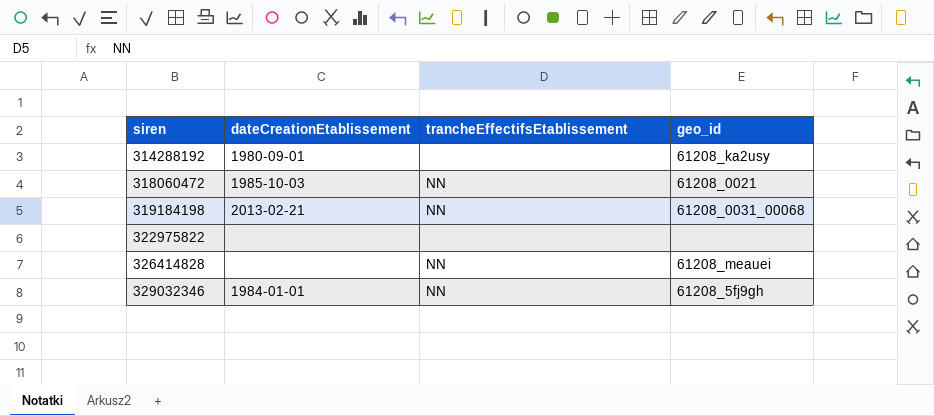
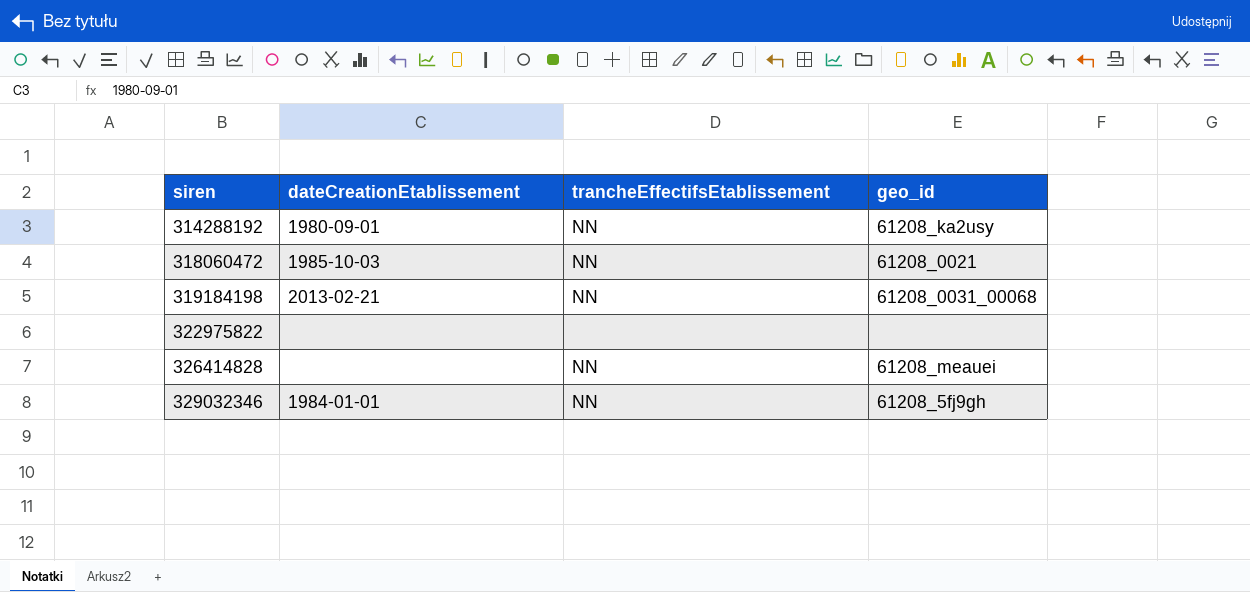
314288192 | trancheEffectifsEtablissement: none -> NN

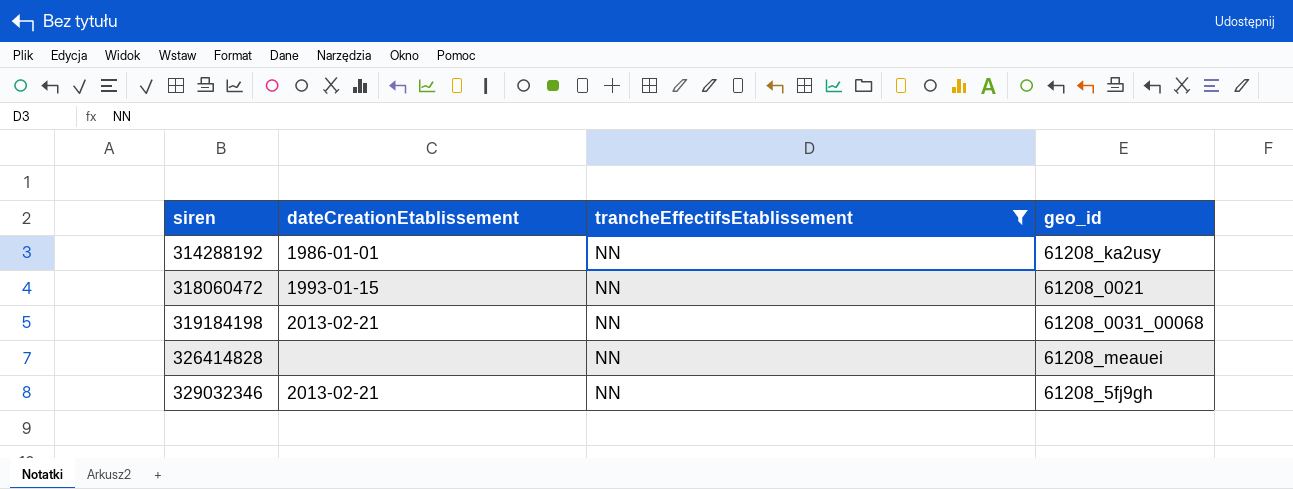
filter: none -> trancheEffectifsEtablissement = NN
314288192 | dateCreationEtablissement: 1980-09-01 -> 1986-01-01
318060472 | dateCreationEtablissement: 1985-10-03 -> 1993-01-15
329032346 | dateCreationEtablissement: 1984-01-01 -> 2013-02-21

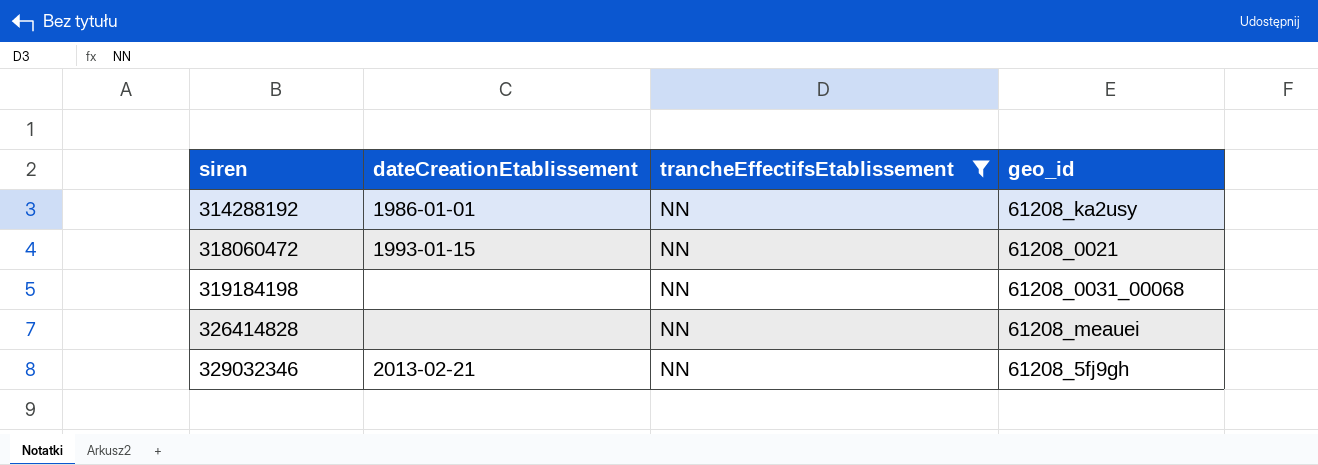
319184198 | dateCreationEtablissement: 2013-02-21 -> none

